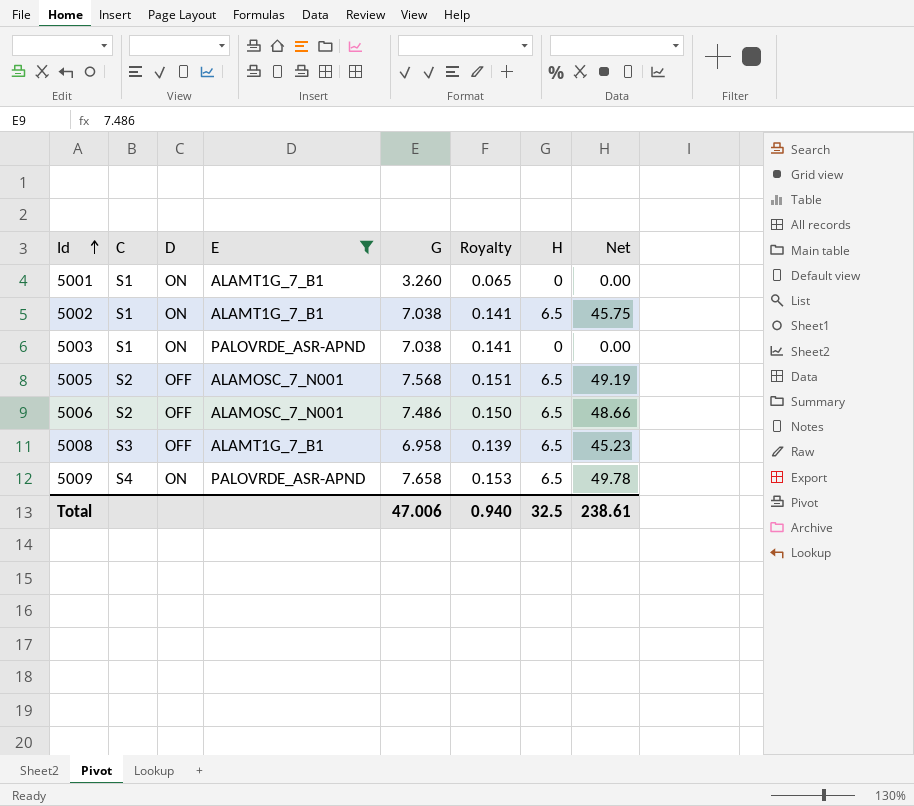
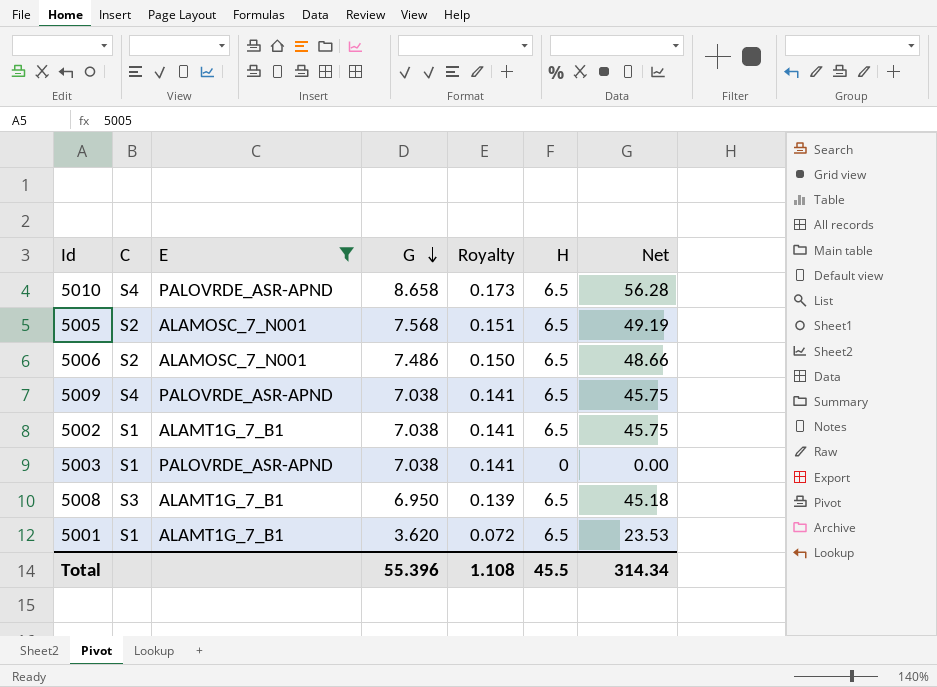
row order: Id ascending -> G descending
column D | position: 3 -> none
row 5010: none -> S4 | PALOVRDE_ASR-APND | 8.658 | 0.173 | 6.5 | 56.28
5009 | G: 7.658 -> 7.038
5009 | Royalty: 0.153 -> 0.141
5009 | Net: 49.78 -> 45.75
5008 | G: 6.958 -> 6.950
5008 | Net: 45.23 -> 45.18
5001 | G: 3.260 -> 3.620
5001 | Royalty: 0.065 -> 0.072
5001 | H: 0 -> 6.5
5001 | Net: 0.00 -> 23.53
Total | G: 47.006 -> 55.396
Total | Royalty: 0.940 -> 1.108
Total | H: 32.5 -> 45.5
Total | Net: 238.61 -> 314.34

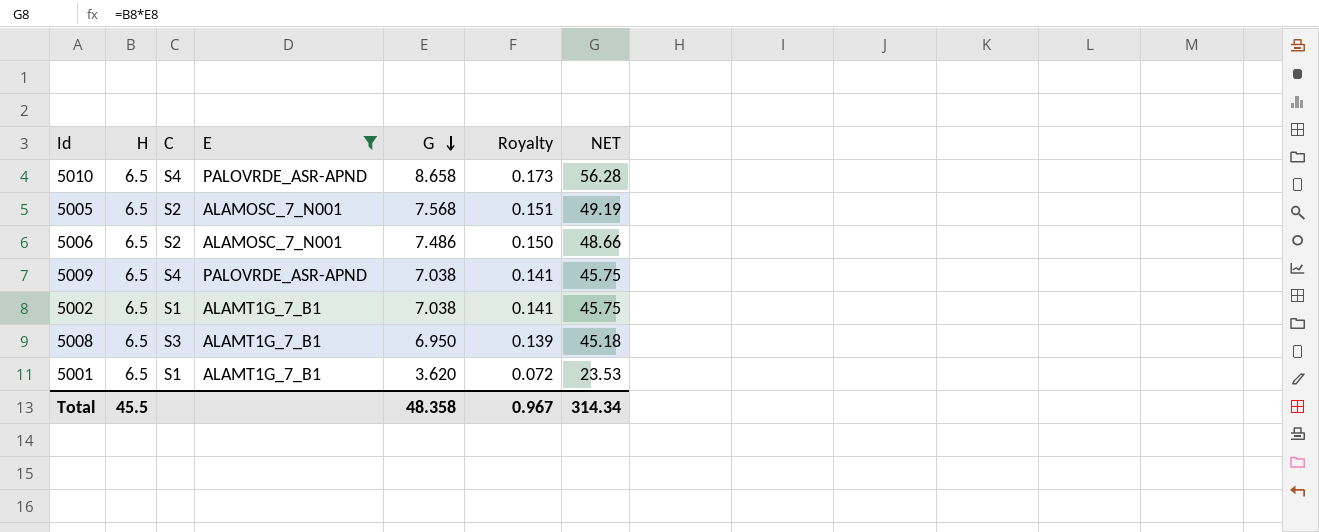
column H | position: 6 -> 2
column name: Net -> NET
row 5003: S1 | PALOVRDE_ASR-APND | 7.038 | 0.141 | 0 | 0.00 -> none
Total | G: 55.396 -> 48.358
Total | Royalty: 1.108 -> 0.967

